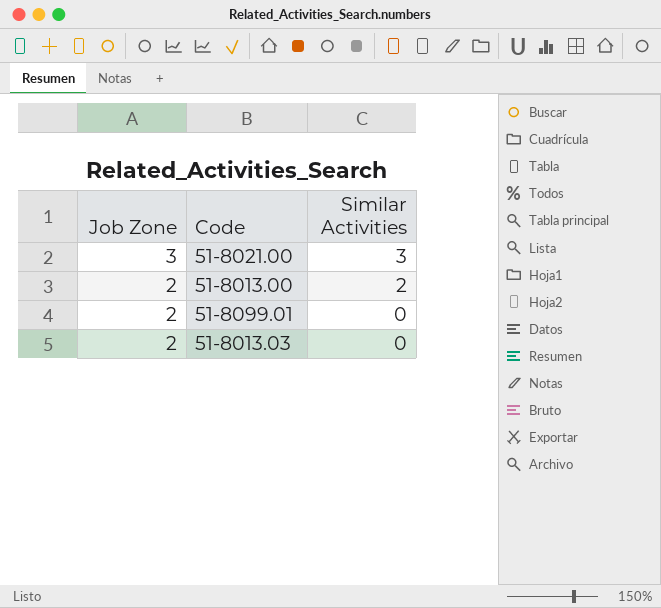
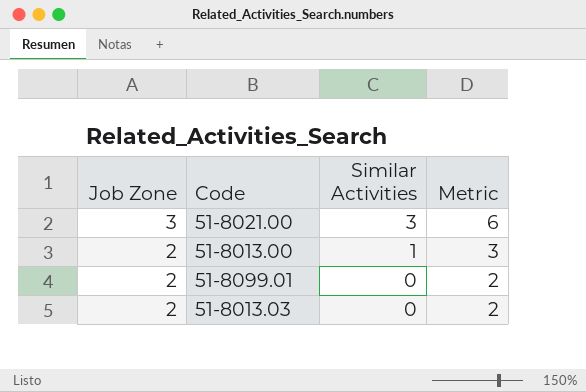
column Metric | formula: none -> [Job Zone] + [Similar Activities]
51-8013.00 | Similar Activities: 2 -> 1

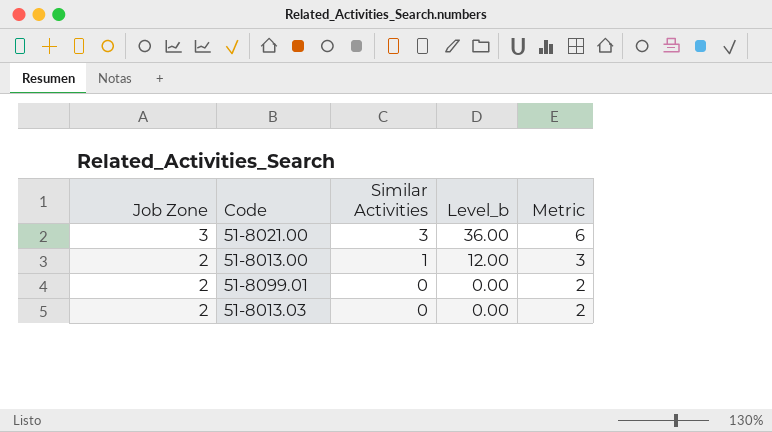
column Level_b | formula: none -> [Similar Activities] * 12

